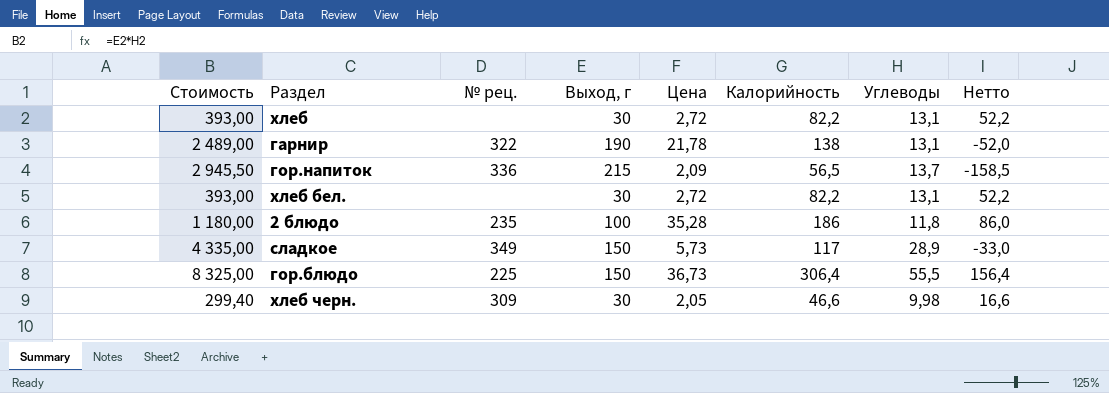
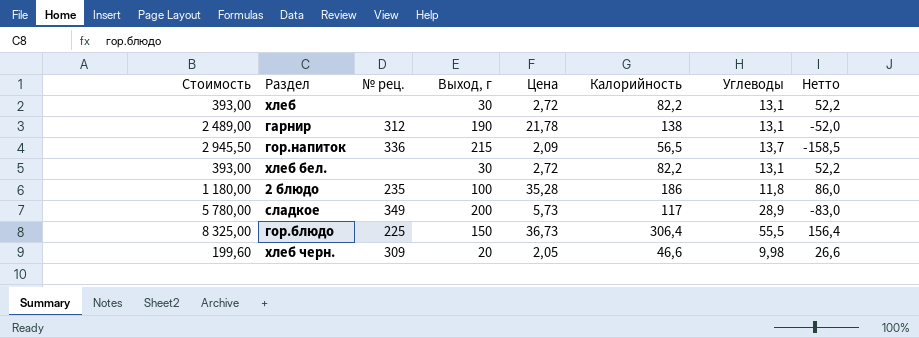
гарнир | № рец.: 322 -> 312
сладкое | Стоимость: 4 335,00 -> 5 780,00
сладкое | Выход, г: 150 -> 200
сладкое | Нетто: -33,0 -> -83,0
хлеб черн. | Стоимость: 299,40 -> 199,60
хлеб черн. | Выход, г: 30 -> 20
хлеб черн. | Нетто: 16,6 -> 26,6

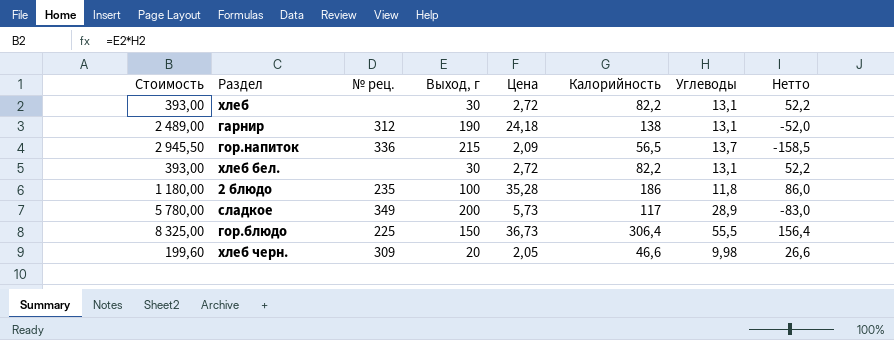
гарнир | Цена: 21,78 -> 24,18

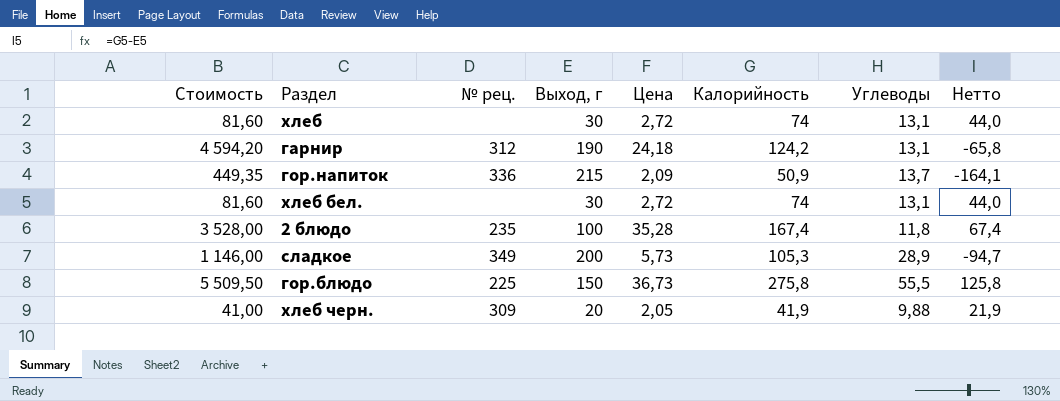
column Стоимость | formula: [Выход, г] * [Углеводы] -> [Выход, г] * [Цена]
хлеб | Калорийность: 82,2 -> 74
хлеб | Нетто: 52,2 -> 44,0
гарнир | Калорийность: 138 -> 124,2
гарнир | Нетто: -52,0 -> -65,8
гор.напиток | Калорийность: 56,5 -> 50,9
гор.напиток | Нетто: -158,5 -> -164,1
хлеб бел. | Калорийность: 82,2 -> 74
хлеб бел. | Нетто: 52,2 -> 44,0
2 блюдо | Калорийность: 186 -> 167,4
2 блюдо | Нетто: 86,0 -> 67,4
сладкое | Калорийность: 117 -> 105,3
сладкое | Нетто: -83,0 -> -94,7
гор.блюдо | Калорийность: 306,4 -> 275,8
гор.блюдо | Нетто: 156,4 -> 125,8
хлеб черн. | Калорийность: 46,6 -> 41,9
хлеб черн. | Углеводы: 9,98 -> 9,88
хлеб черн. | Нетто: 26,6 -> 21,9

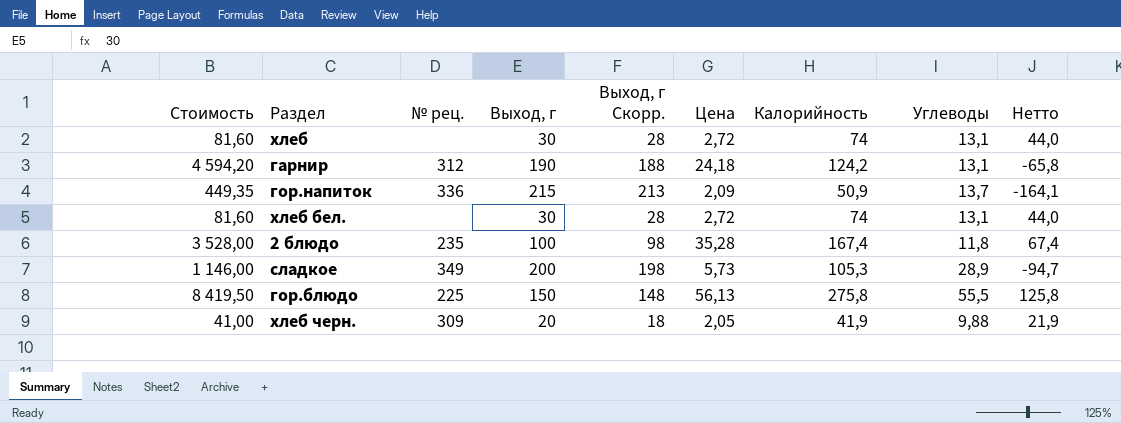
column Выход, г Скорр. | formula: none -> [Выход, г] - 2
гор.блюдо | Стоимость: 5 509,50 -> 8 419,50
гор.блюдо | Цена: 36,73 -> 56,13

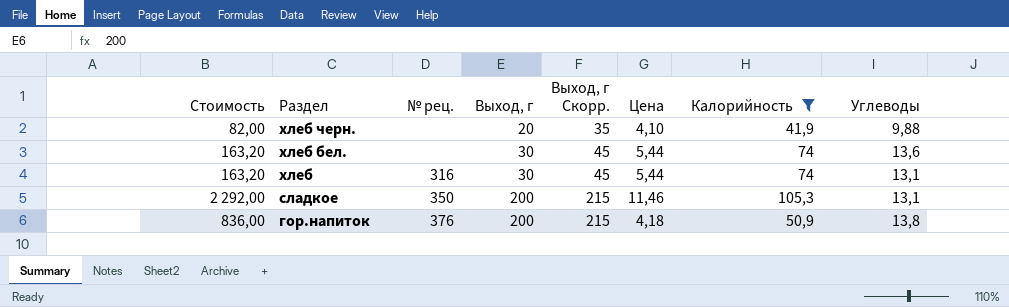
filter: none -> Калорийность <= 105,3
row order: none -> Раздел descending
column Нетто | formula: [Калорийность] - [Выход, г] -> none
column Выход, г Скорр. | formula: [Выход, г] - 2 -> [Выход, г] + 15
хлеб черн. | Стоимость: 41,00 -> 82,00
хлеб черн. | № рец.: 309 -> none
хлеб черн. | Цена: 2,05 -> 4,10
хлеб бел. | Стоимость: 81,60 -> 163,20
хлеб бел. | Цена: 2,72 -> 5,44
хлеб бел. | Углеводы: 13,1 -> 13,6
хлеб | Стоимость: 81,60 -> 163,20
хлеб | № рец.: none -> 316
хлеб | Цена: 2,72 -> 5,44
сладкое | Стоимость: 1 146,00 -> 2 292,00
сладкое | № рец.: 349 -> 350
сладкое | Цена: 5,73 -> 11,46
сладкое | Углеводы: 28,9 -> 13,1
гор.напиток | Стоимость: 449,35 -> 836,00
гор.напиток | № рец.: 336 -> 376
гор.напиток | Выход, г: 215 -> 200
гор.напиток | Цена: 2,09 -> 4,18
гор.напиток | Углеводы: 13,7 -> 13,8

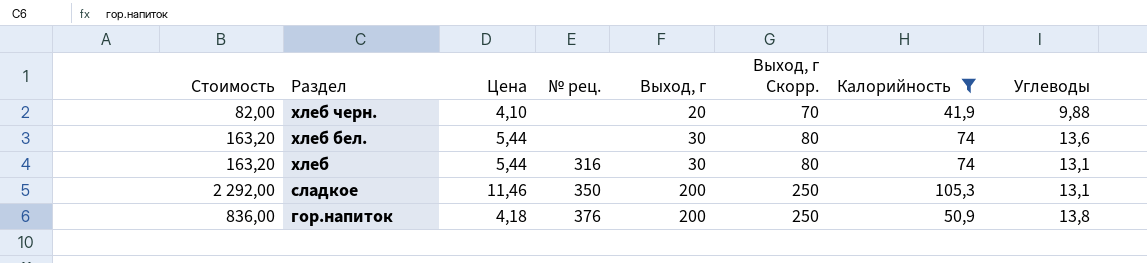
column Цена | position: 6 -> 3
column Выход, г Скорр. | formula: [Выход, г] + 15 -> [Выход, г] + 50

